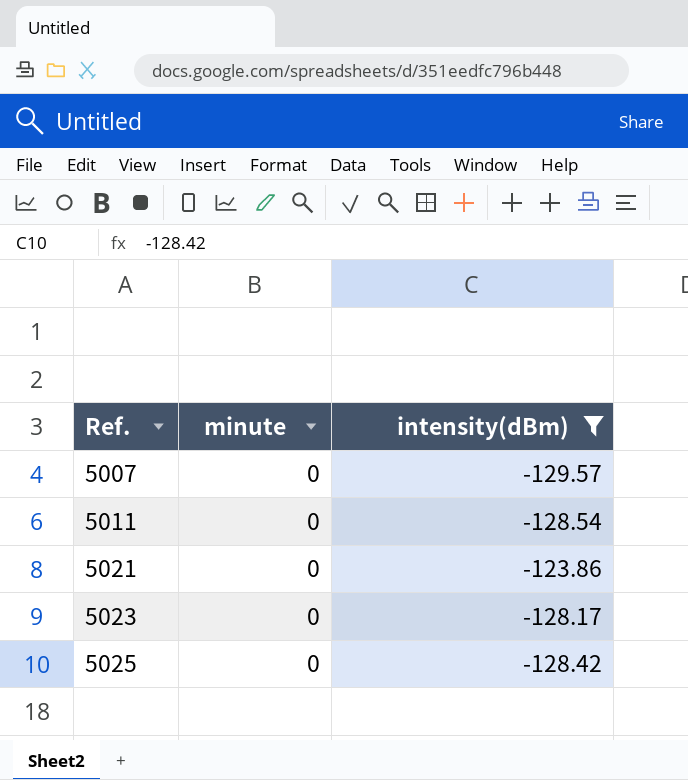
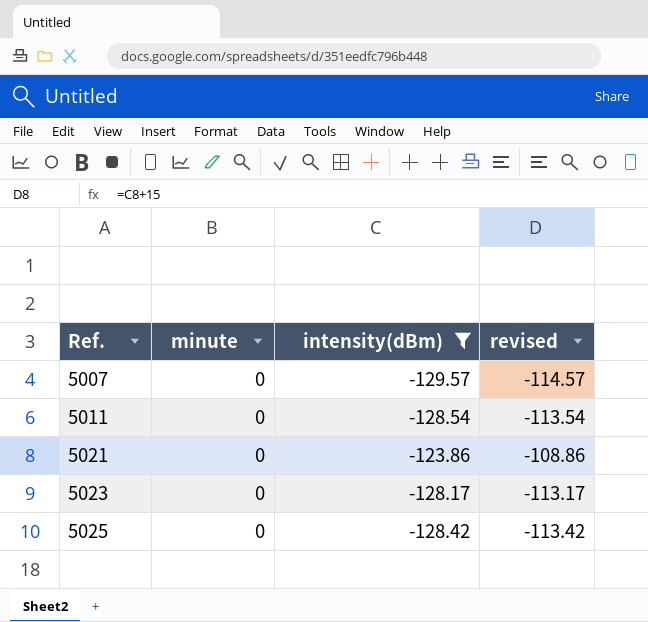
column revised | formula: none -> [intensity(dBm)] + 15

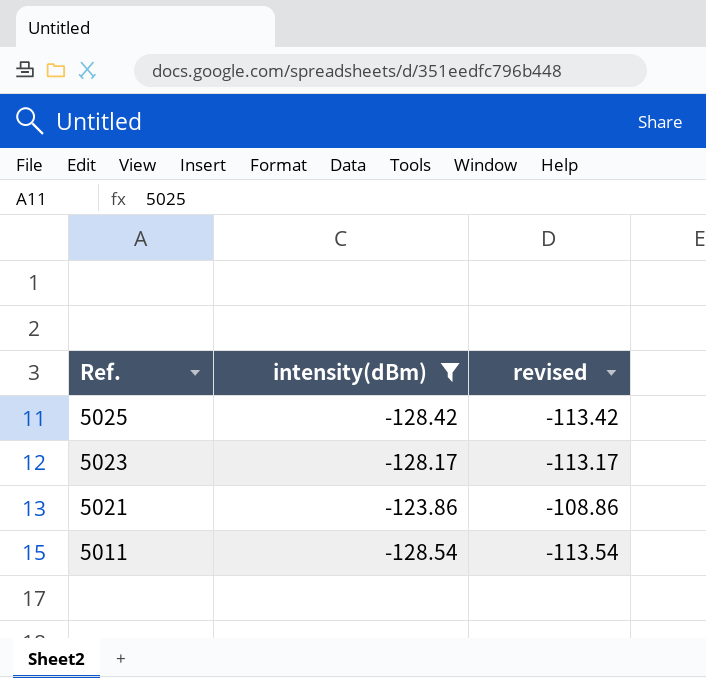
row order: Ref. ascending -> Ref. descending
column minute | position: 2 -> none
row 5007: 0 | -129.57 | -114.57 -> none

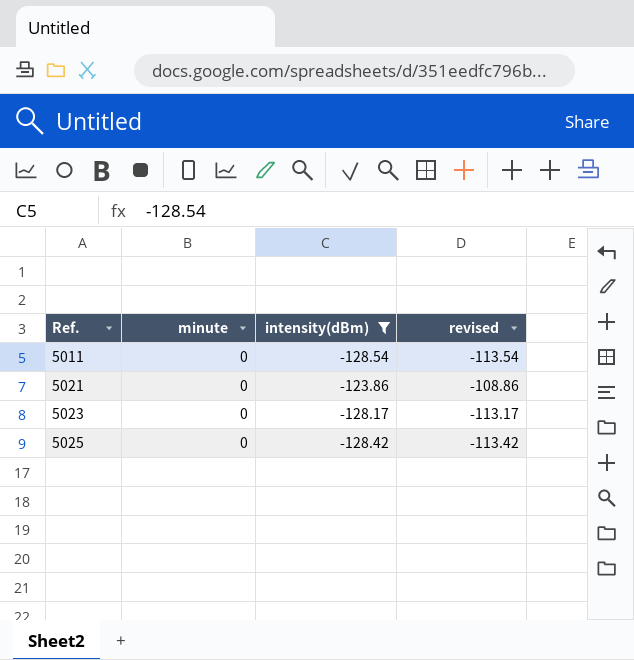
row order: Ref. descending -> Ref. ascending
column minute | position: none -> 2

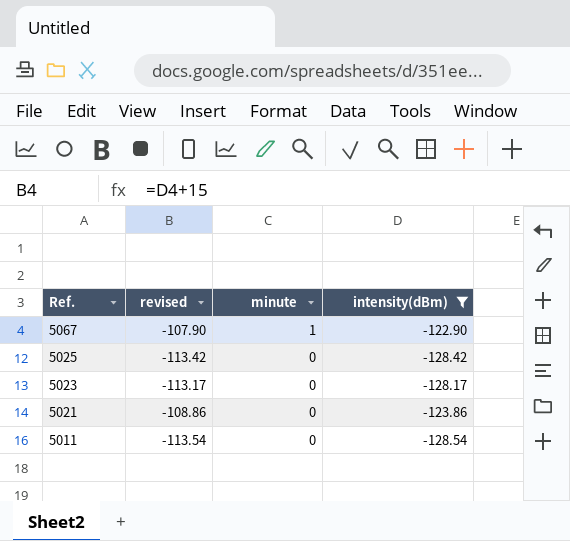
row order: Ref. ascending -> Ref. descending
column revised | position: 4 -> 2
row 5067: none -> -107.90 | 1 | -122.90

